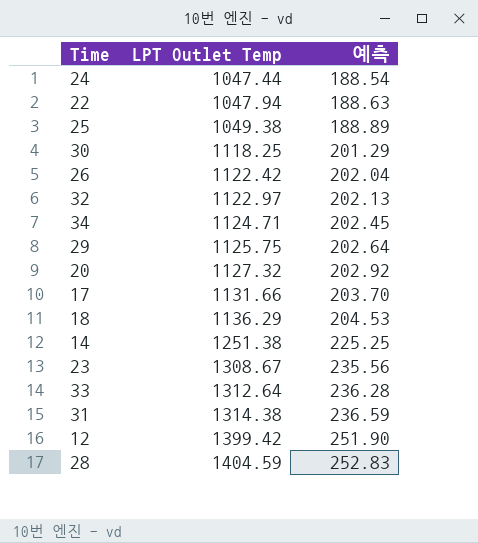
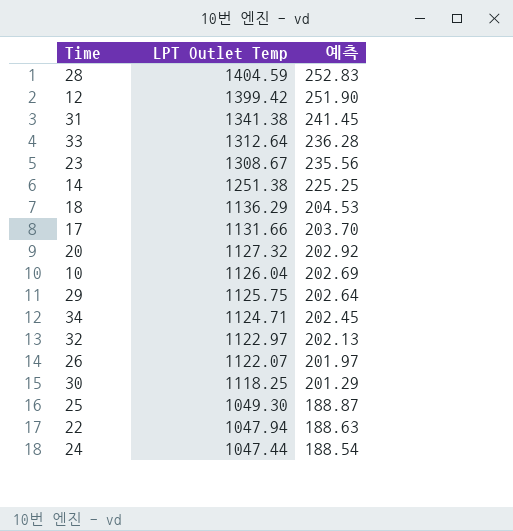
row order: LPT Outlet Temp ascending -> LPT Outlet Temp descending
31 | LPT Outlet Temp: 1314.38 -> 1341.38
31 | 예측: 236.59 -> 241.45
row 10: none -> 1126.04 | 202.69
26 | LPT Outlet Temp: 1122.42 -> 1122.07
26 | 예측: 202.04 -> 201.97
25 | LPT Outlet Temp: 1049.38 -> 1049.30
25 | 예측: 188.89 -> 188.87

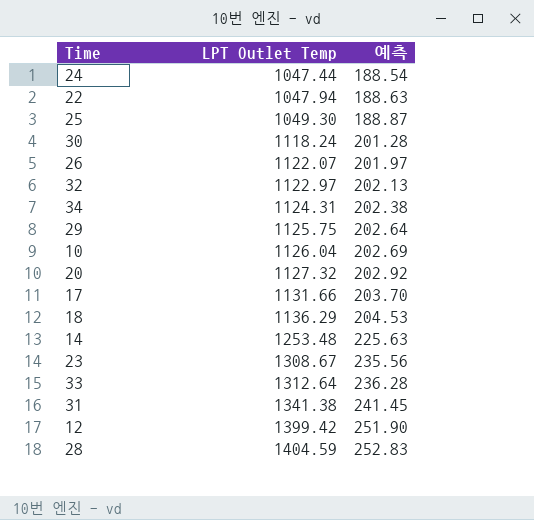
row order: LPT Outlet Temp descending -> LPT Outlet Temp ascending
30 | LPT Outlet Temp: 1118.25 -> 1118.24
30 | 예측: 201.29 -> 201.28
34 | LPT Outlet Temp: 1124.71 -> 1124.31
34 | 예측: 202.45 -> 202.38
14 | LPT Outlet Temp: 1251.38 -> 1253.48
14 | 예측: 225.25 -> 225.63

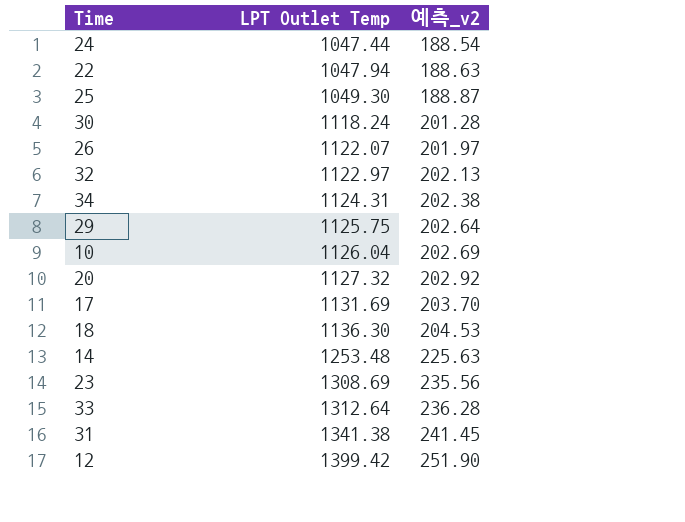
column name: 예측 -> 예측_v2
row 28: 1404.59 | 252.83 -> none
17 | LPT Outlet Temp: 1131.66 -> 1131.69
18 | LPT Outlet Temp: 1136.29 -> 1136.30
23 | LPT Outlet Temp: 1308.67 -> 1308.69

